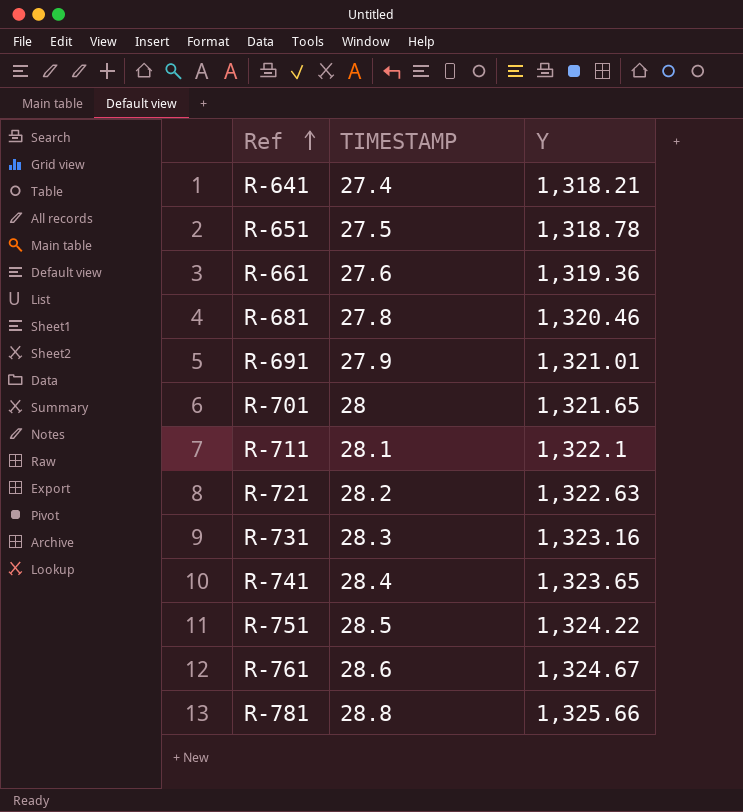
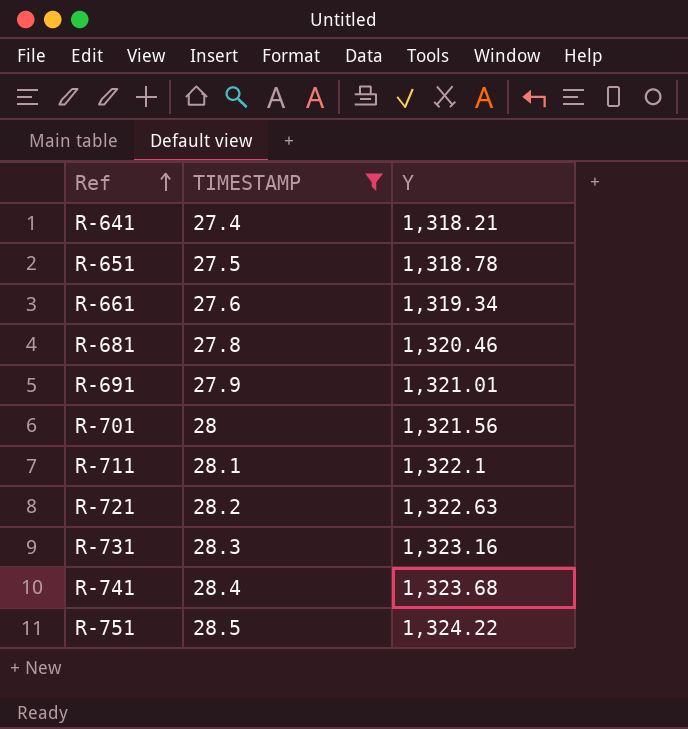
filter: none -> TIMESTAMP <= 28.5
R-661 | Y: 1,319.36 -> 1,319.34
R-701 | Y: 1,321.65 -> 1,321.56
R-741 | Y: 1,323.65 -> 1,323.68

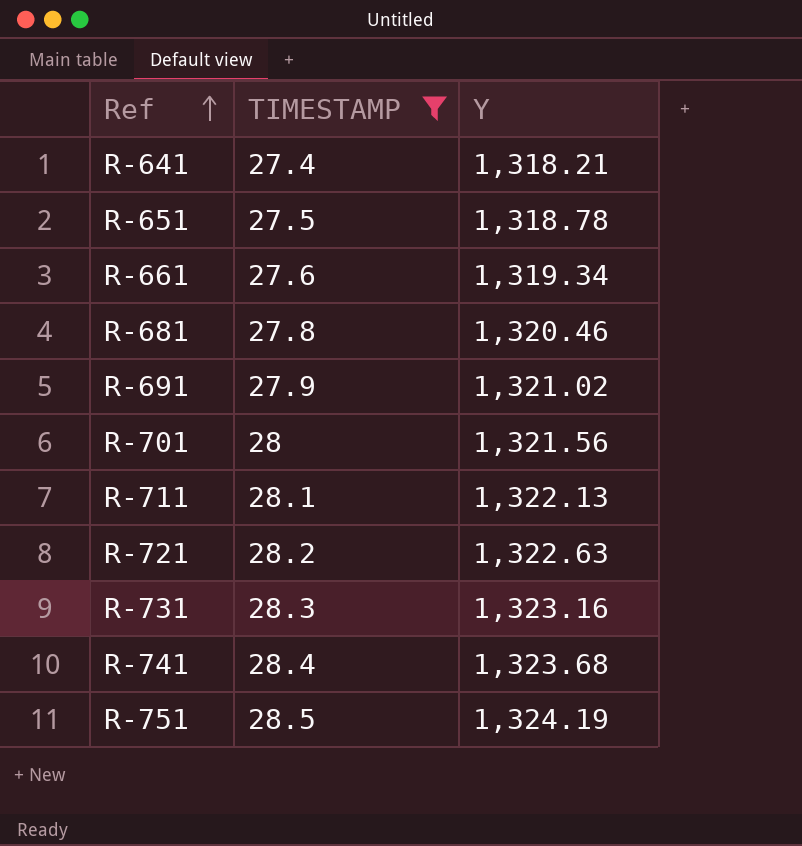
R-691 | Y: 1,321.01 -> 1,321.02
R-711 | Y: 1,322.1 -> 1,322.13
R-751 | Y: 1,324.22 -> 1,324.19

